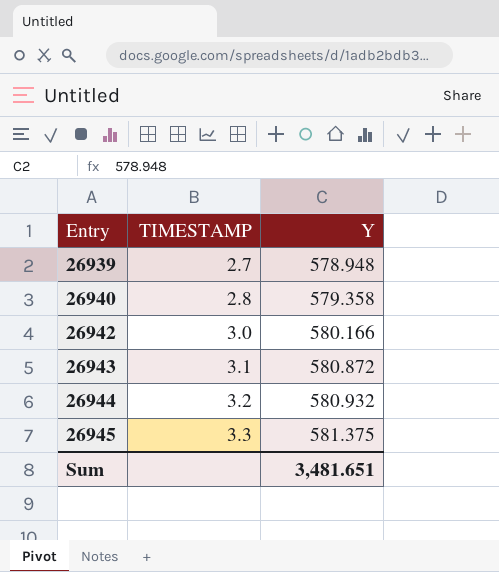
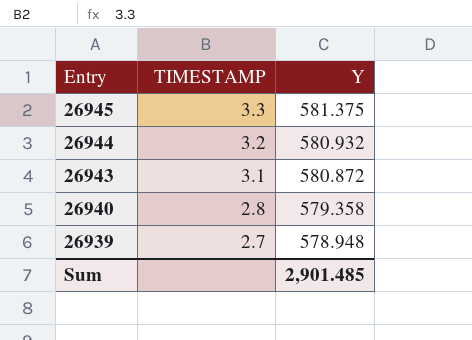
row order: Entry ascending -> Entry descending
row 26942: 3.0 | 580.166 -> none
Sum | Y: 3,481.651 -> 2,901.485

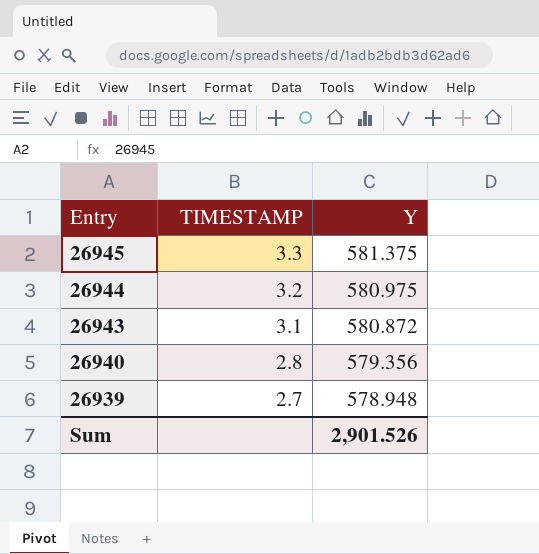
26944 | Y: 580.932 -> 580.975
26940 | Y: 579.358 -> 579.356
Sum | Y: 2,901.485 -> 2,901.526

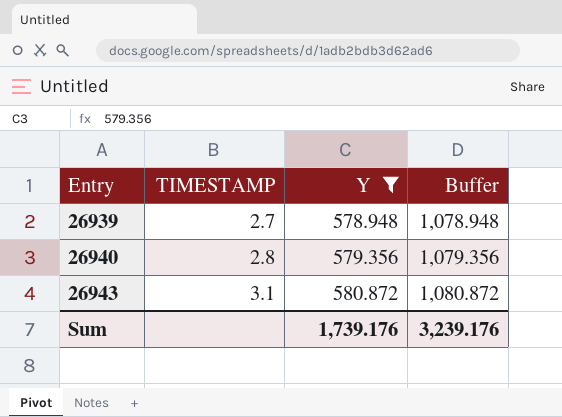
filter: none -> Y <= 580.872
row order: Entry descending -> Entry ascending
column Buffer | formula: none -> [Y] + 500
Sum | Y: 2,901.526 -> 1,739.176

